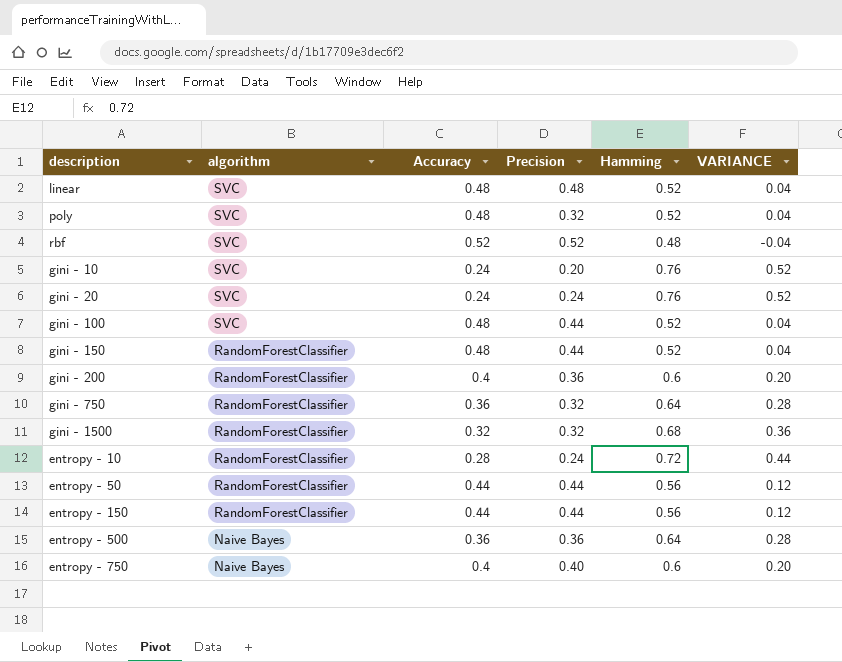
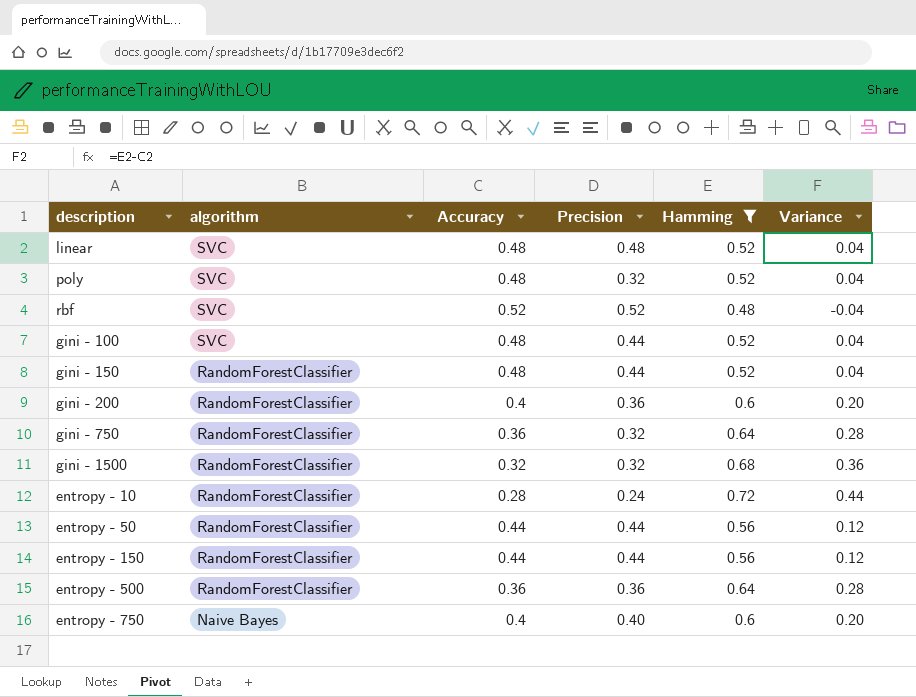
filter: none -> Hamming != 0.76
column name: VARIANCE -> Variance
entropy - 500 | algorithm: Naive Bayes -> RandomForestClassifier

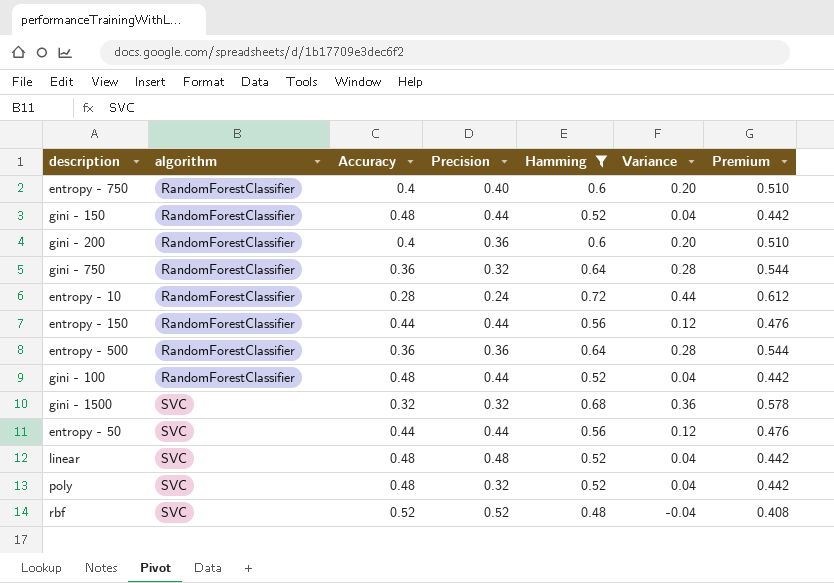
row order: algorithm descending -> algorithm ascending
column Premium | formula: none -> [Hamming] * 0.85
entropy - 750 | algorithm: Naive Bayes -> RandomForestClassifier
gini - 100 | algorithm: SVC -> RandomForestClassifier
gini - 1500 | algorithm: RandomForestClassifier -> SVC
entropy - 50 | algorithm: RandomForestClassifier -> SVC

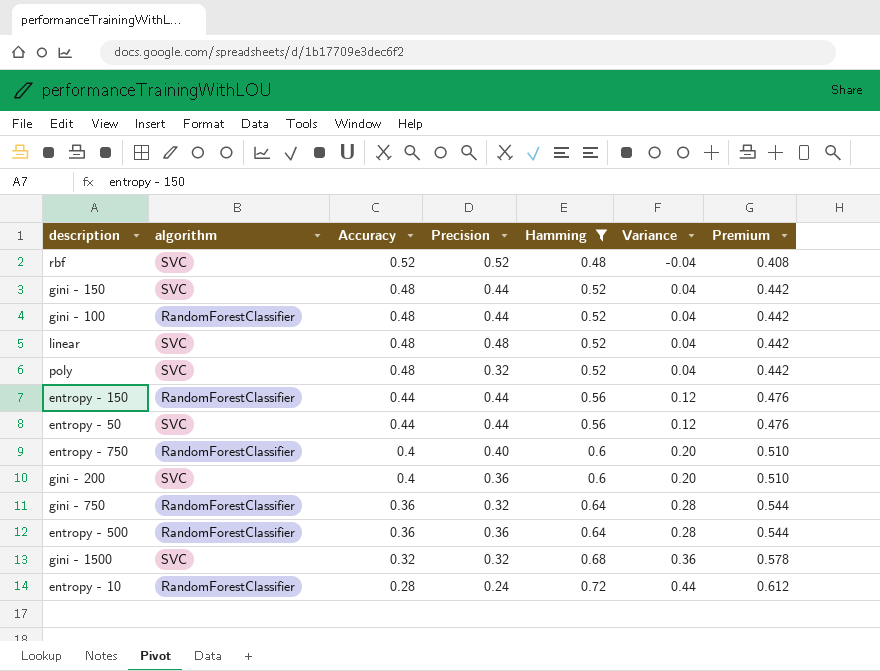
row order: algorithm ascending -> Accuracy descending
gini - 150 | algorithm: RandomForestClassifier -> SVC
gini - 200 | algorithm: RandomForestClassifier -> SVC

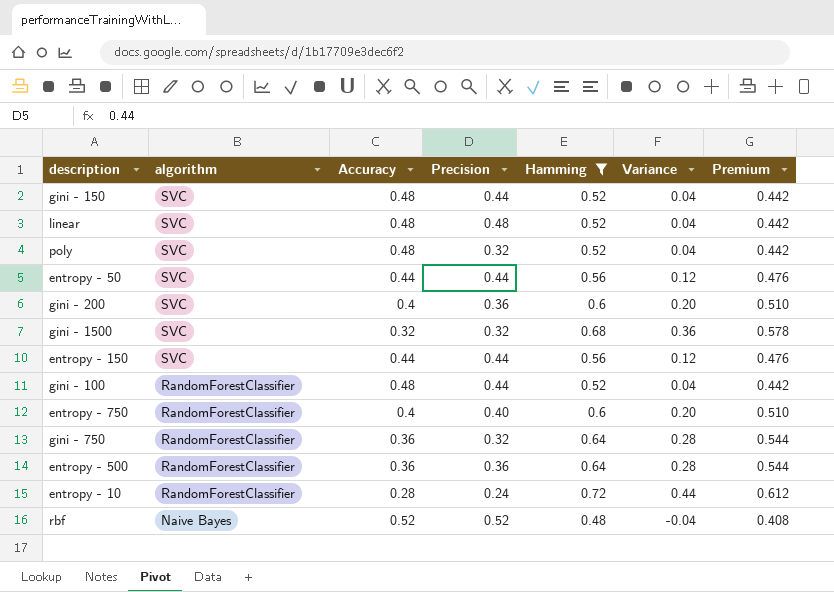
row order: Accuracy descending -> algorithm descending
entropy - 150 | algorithm: RandomForestClassifier -> SVC
rbf | algorithm: SVC -> Naive Bayes

